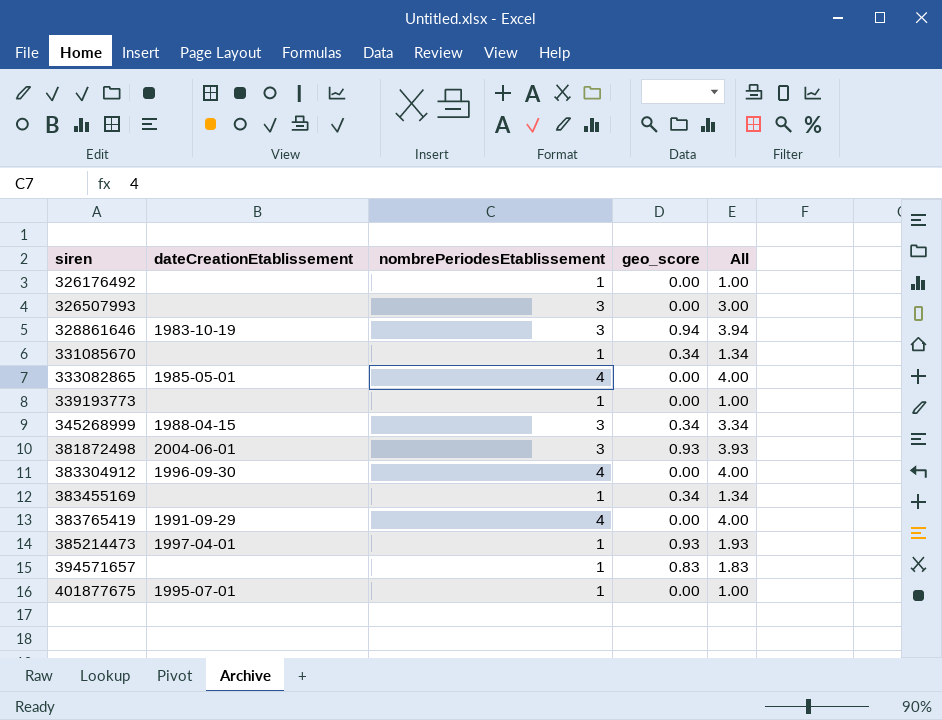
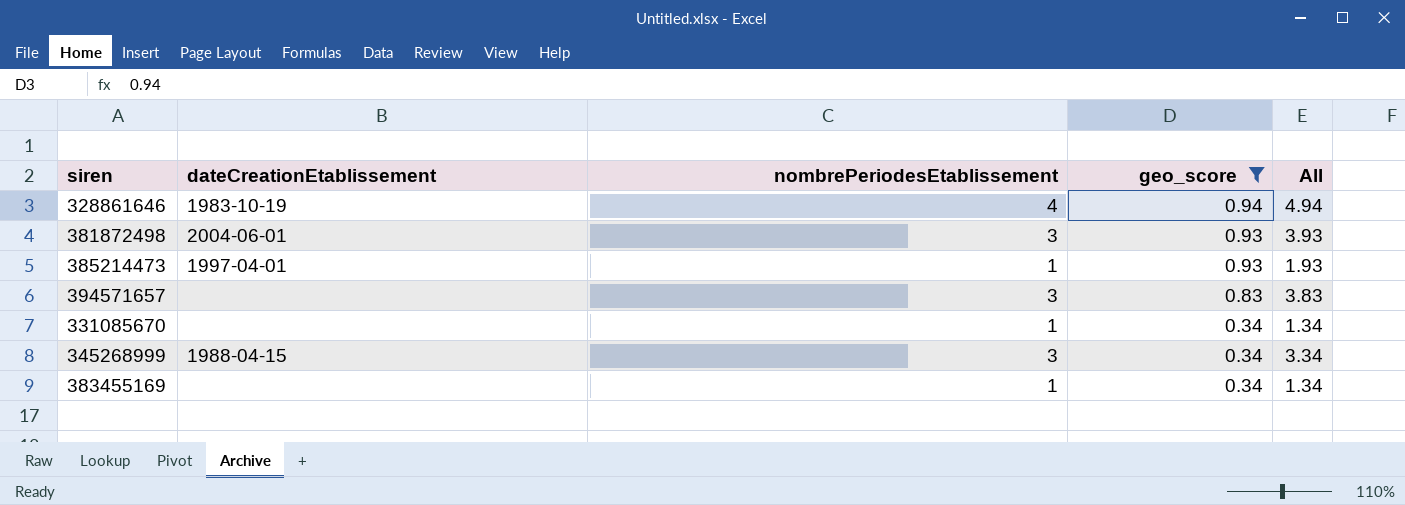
filter: none -> geo_score != 0.00
row order: siren ascending -> geo_score descending
328861646 | nombrePeriodesEtablissement: 3 -> 4
328861646 | All: 3.94 -> 4.94
394571657 | nombrePeriodesEtablissement: 1 -> 3
394571657 | All: 1.83 -> 3.83

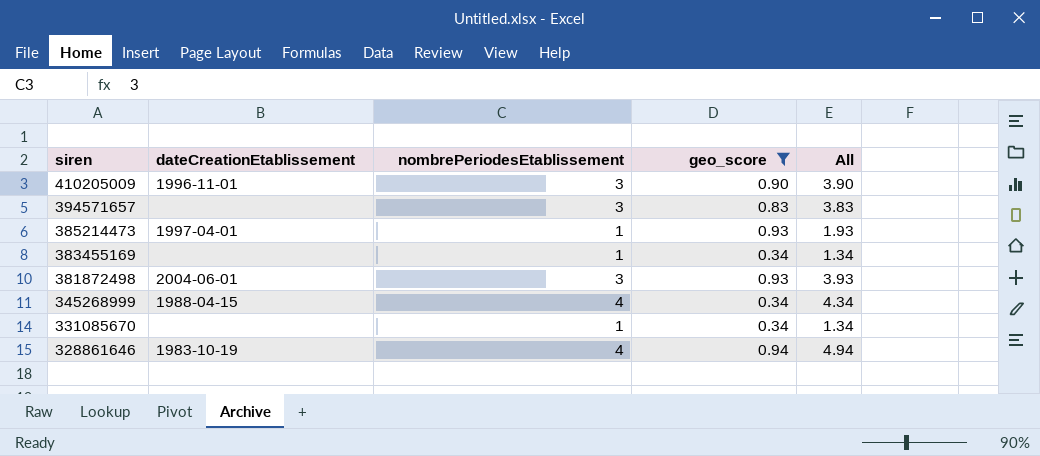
row order: geo_score descending -> siren descending
row 410205009: none -> 1996-11-01 | 3 | 0.90 | 3.90
345268999 | nombrePeriodesEtablissement: 3 -> 4
345268999 | All: 3.34 -> 4.34

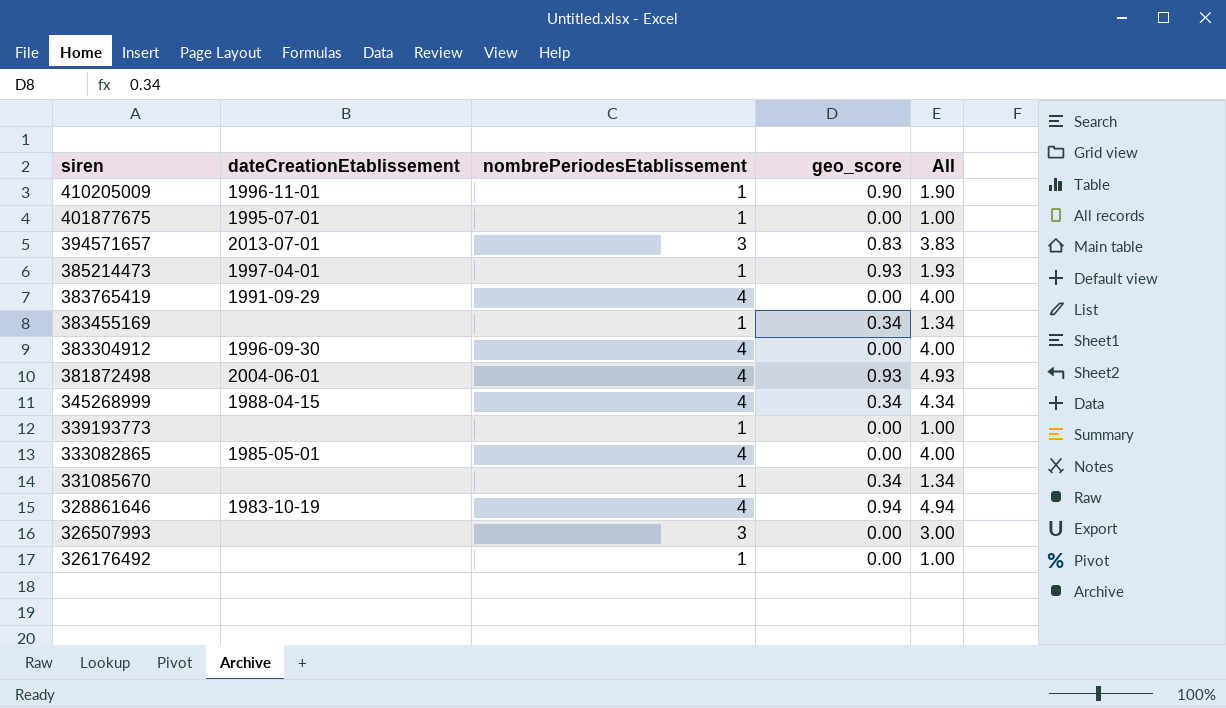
filter: geo_score != 0.00 -> none
410205009 | nombrePeriodesEtablissement: 3 -> 1
410205009 | All: 3.90 -> 1.90
394571657 | dateCreationEtablissement: none -> 2013-07-01
381872498 | nombrePeriodesEtablissement: 3 -> 4
381872498 | All: 3.93 -> 4.93

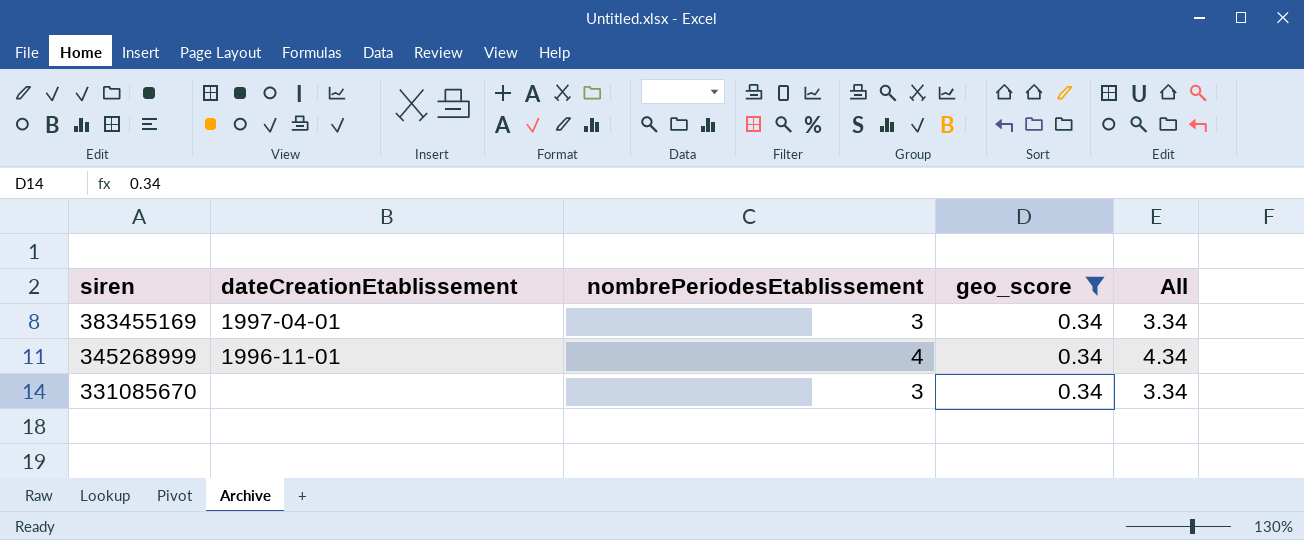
filter: none -> geo_score = 0.34
383455169 | dateCreationEtablissement: none -> 1997-04-01
383455169 | nombrePeriodesEtablissement: 1 -> 3
383455169 | All: 1.34 -> 3.34
345268999 | dateCreationEtablissement: 1988-04-15 -> 1996-11-01
331085670 | nombrePeriodesEtablissement: 1 -> 3
331085670 | All: 1.34 -> 3.34

